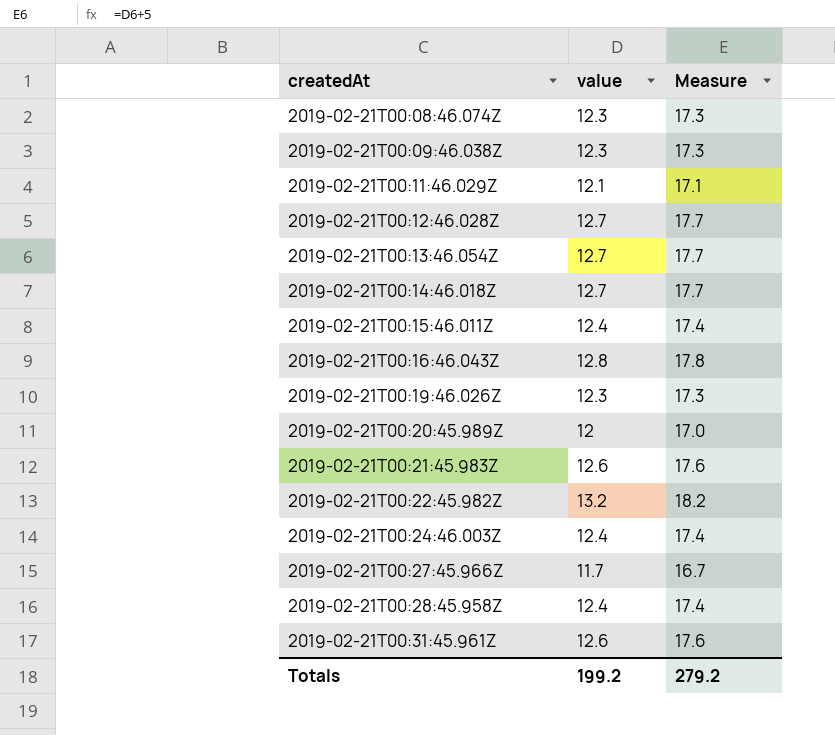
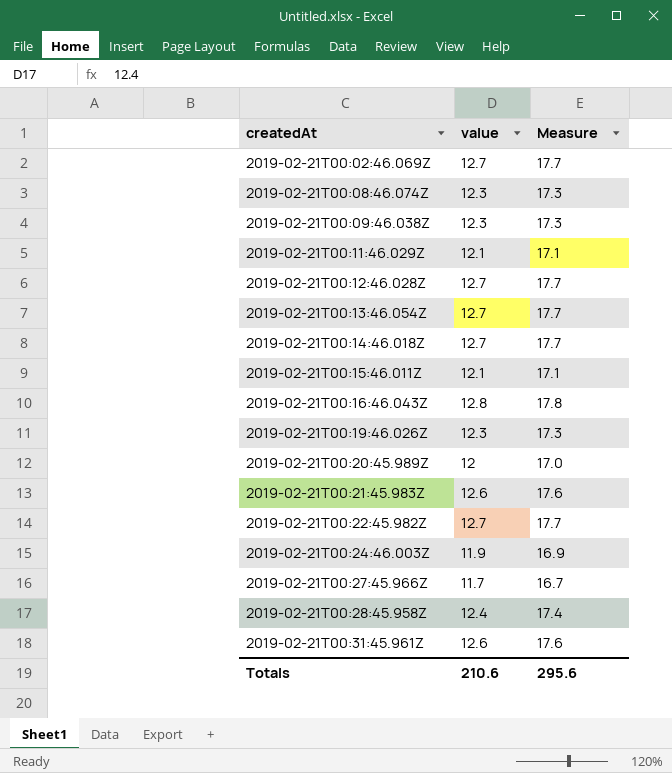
row 2019-02-21T00:02:46.069Z: none -> 12.7 | 17.7
2019-02-21T00:15:46.011Z | value: 12.4 -> 12.1
2019-02-21T00:15:46.011Z | Measure: 17.4 -> 17.1
2019-02-21T00:22:45.982Z | value: 13.2 -> 12.7
2019-02-21T00:22:45.982Z | Measure: 18.2 -> 17.7
2019-02-21T00:24:46.003Z | value: 12.4 -> 11.9
2019-02-21T00:24:46.003Z | Measure: 17.4 -> 16.9
Totals | value: 199.2 -> 210.6
Totals | Measure: 279.2 -> 295.6

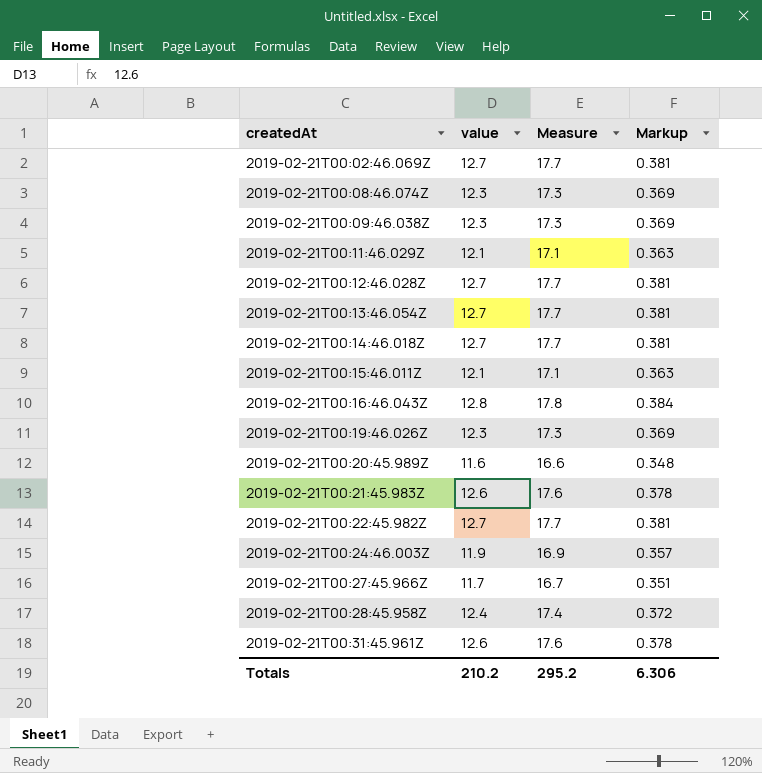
column Markup | formula: none -> [value] * 0.03
2019-02-21T00:20:45.989Z | value: 12 -> 11.6
2019-02-21T00:20:45.989Z | Measure: 17.0 -> 16.6
Totals | value: 210.6 -> 210.2
Totals | Measure: 295.6 -> 295.2

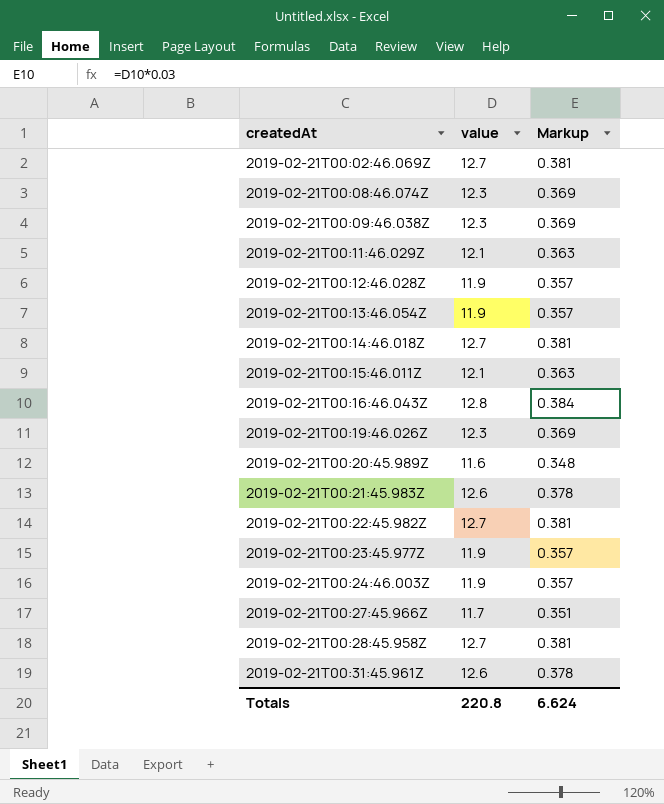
column Measure | formula: [value] + 5 -> none
2019-02-21T00:12:46.028Z | value: 12.7 -> 11.9
2019-02-21T00:12:46.028Z | Markup: 0.381 -> 0.357
2019-02-21T00:13:46.054Z | value: 12.7 -> 11.9
2019-02-21T00:13:46.054Z | Markup: 0.381 -> 0.357
row 2019-02-21T00:23:45.977Z: none -> 11.9 | 0.357
2019-02-21T00:28:45.958Z | value: 12.4 -> 12.7
2019-02-21T00:28:45.958Z | Markup: 0.372 -> 0.381
Totals | value: 210.2 -> 220.8
Totals | Markup: 6.306 -> 6.624

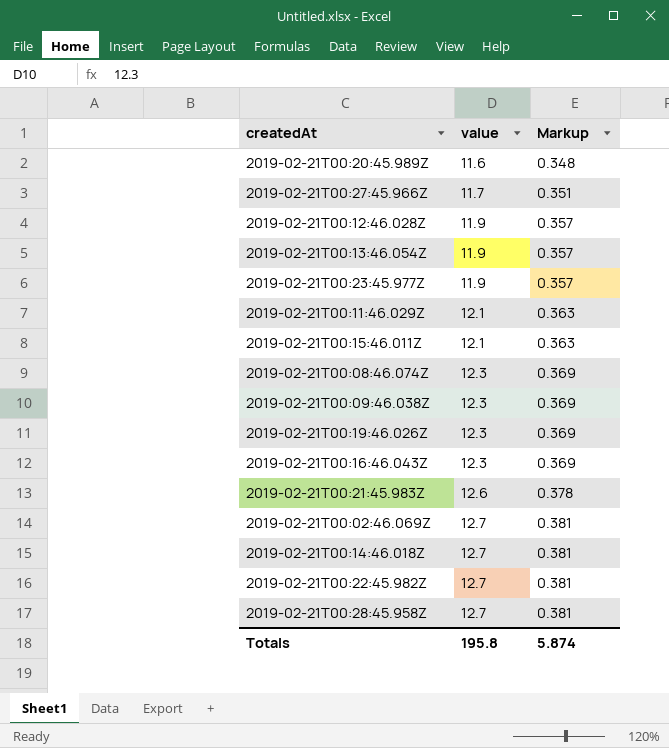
row order: createdAt ascending -> value ascending
row 2019-02-21T00:24:46.003Z: 11.9 | 0.357 -> none
row 2019-02-21T00:31:45.961Z: 12.6 | 0.378 -> none
2019-02-21T00:16:46.043Z | value: 12.8 -> 12.3
2019-02-21T00:16:46.043Z | Markup: 0.384 -> 0.369
Totals | value: 220.8 -> 195.8
Totals | Markup: 6.624 -> 5.874

